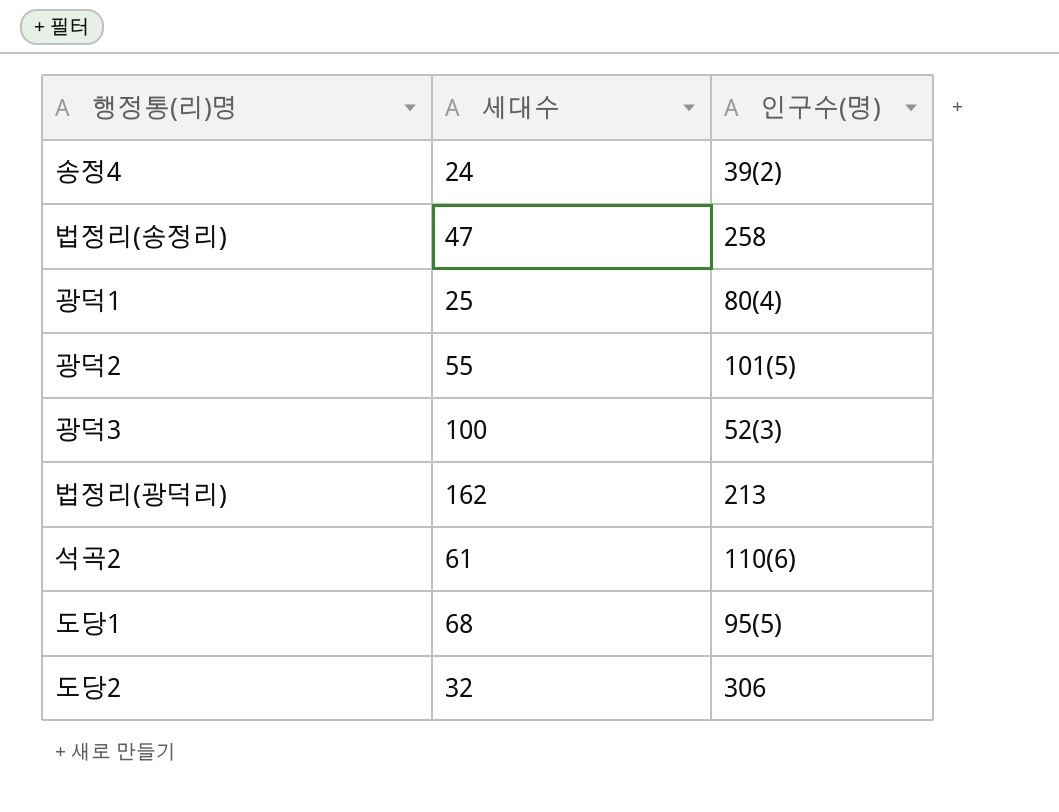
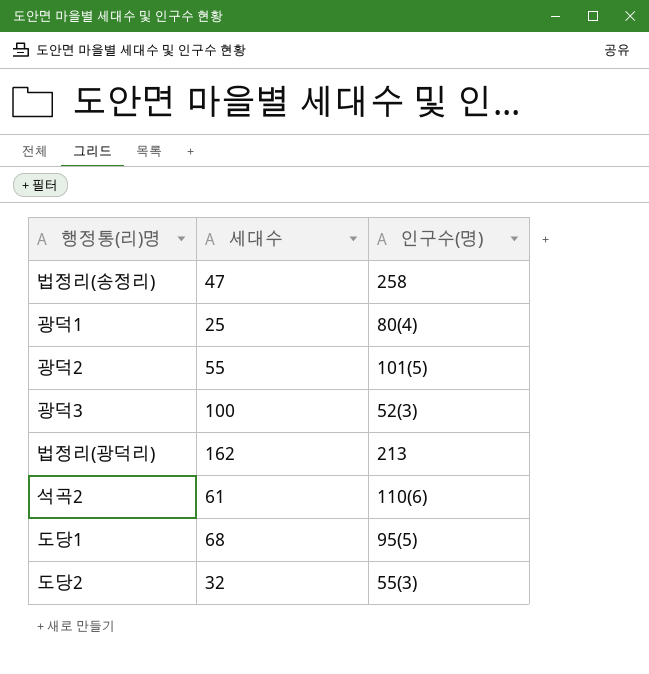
row 송정4: 24 | 39(2) -> none
도당2 | 인구수(명): 306 -> 55(3)

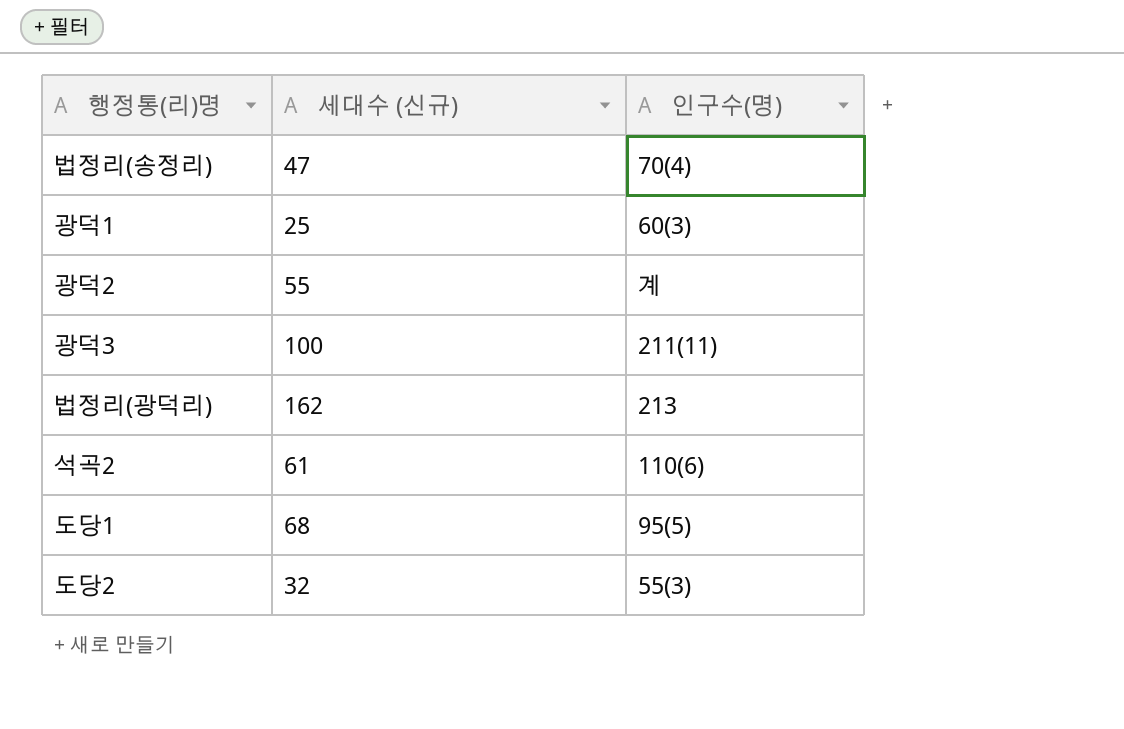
column name: 세대수 -> 세대수 (신규)
법정리(송정리) | 인구수(명): 258 -> 70(4)
광덕1 | 인구수(명): 80(4) -> 60(3)
광덕2 | 인구수(명): 101(5) -> 계
광덕3 | 인구수(명): 52(3) -> 211(11)

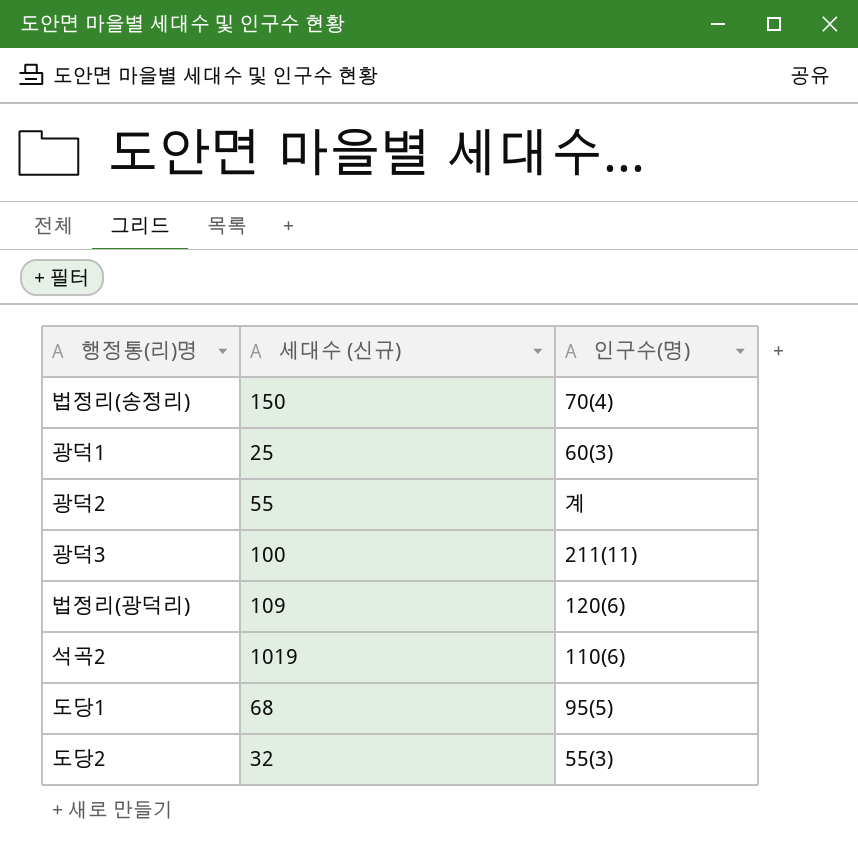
법정리(송정리) | 세대수 (신규): 47 -> 150
법정리(광덕리) | 세대수 (신규): 162 -> 109
법정리(광덕리) | 인구수(명): 213 -> 120(6)
석곡2 | 세대수 (신규): 61 -> 1019

